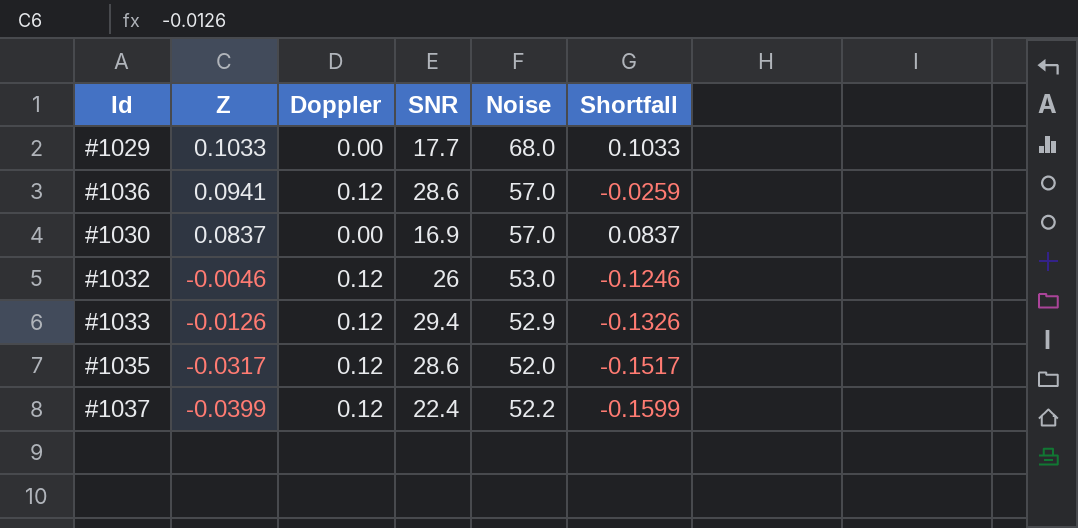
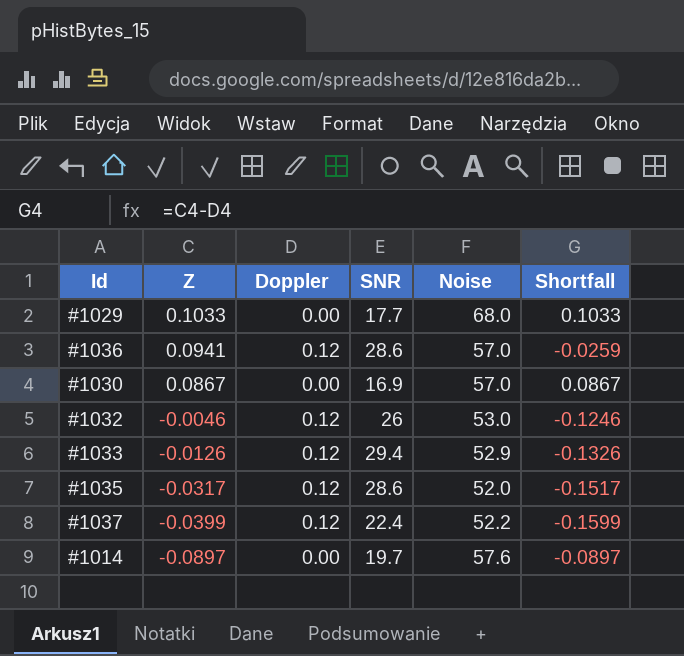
#1030 | Z: 0.0837 -> 0.0867
#1030 | Shortfall: 0.0837 -> 0.0867
row #1014: none -> -0.0897 | 0.00 | 19.7 | 57.6 | -0.0897

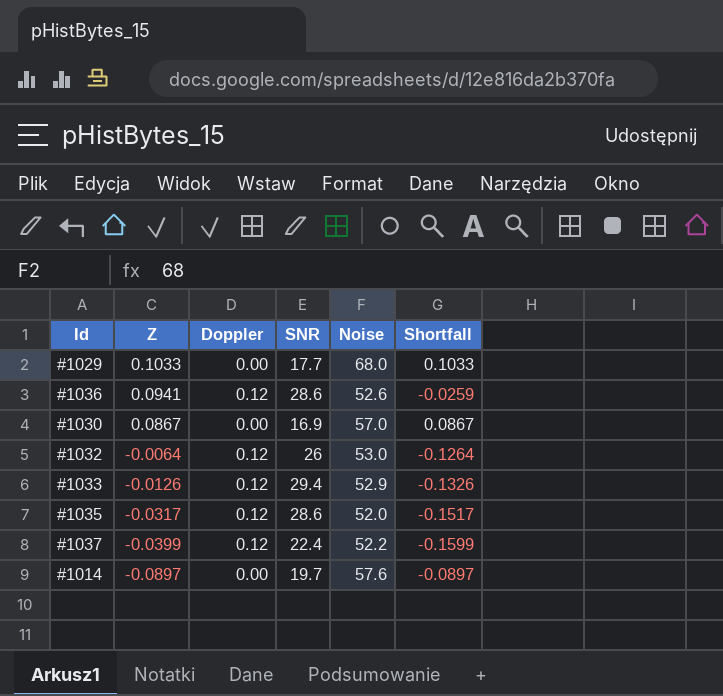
#1036 | Noise: 57.0 -> 52.6
#1032 | Z: -0.0046 -> -0.0064
#1032 | Shortfall: -0.1246 -> -0.1264

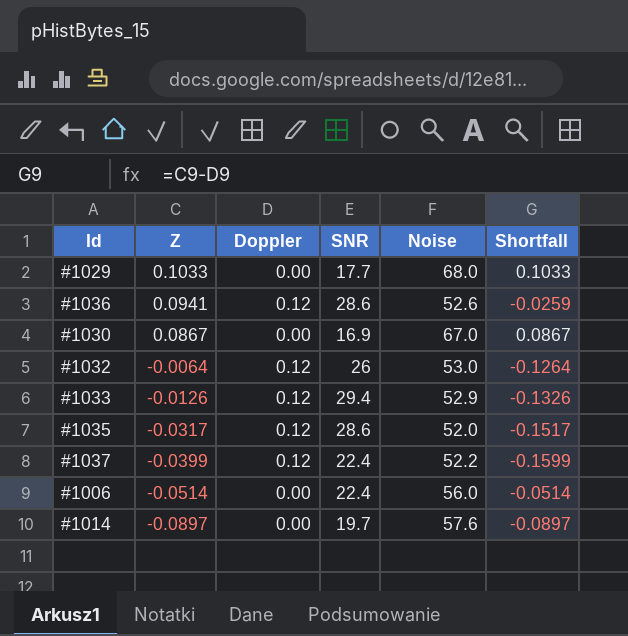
#1030 | Noise: 57.0 -> 67.0
row #1006: none -> -0.0514 | 0.00 | 22.4 | 56.0 | -0.0514

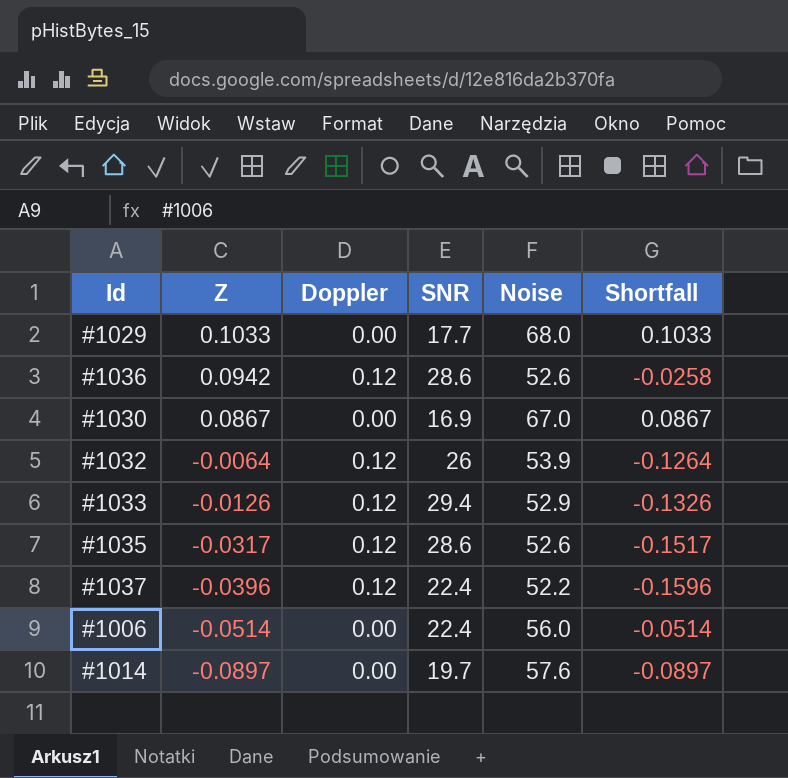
#1036 | Z: 0.0941 -> 0.0942
#1036 | Shortfall: -0.0259 -> -0.0258
#1032 | Noise: 53.0 -> 53.9
#1035 | Noise: 52.0 -> 52.6
#1037 | Z: -0.0399 -> -0.0396
#1037 | Shortfall: -0.1599 -> -0.1596

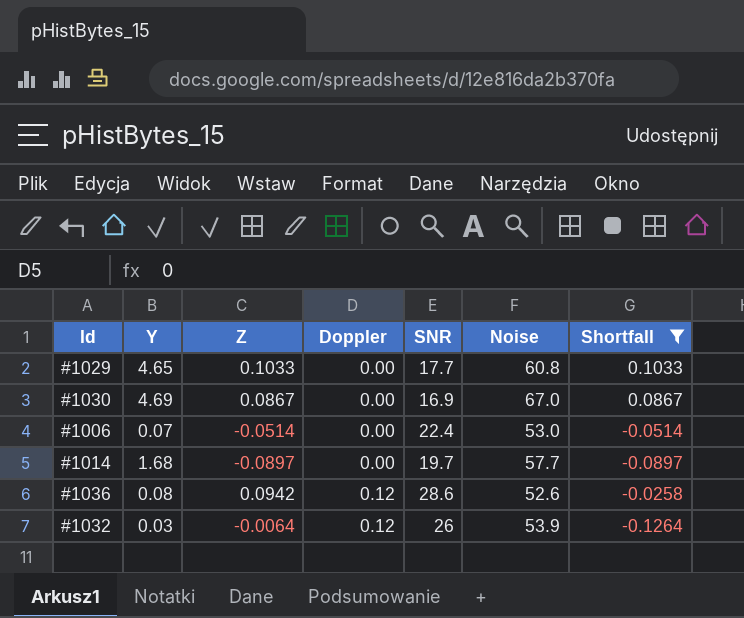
filter: none -> Shortfall >= -0.1264
row order: Z descending -> Doppler ascending
column Y | position: none -> 2
#1029 | Noise: 68.0 -> 60.8
#1006 | Noise: 56.0 -> 53.0
#1014 | Noise: 57.6 -> 57.7

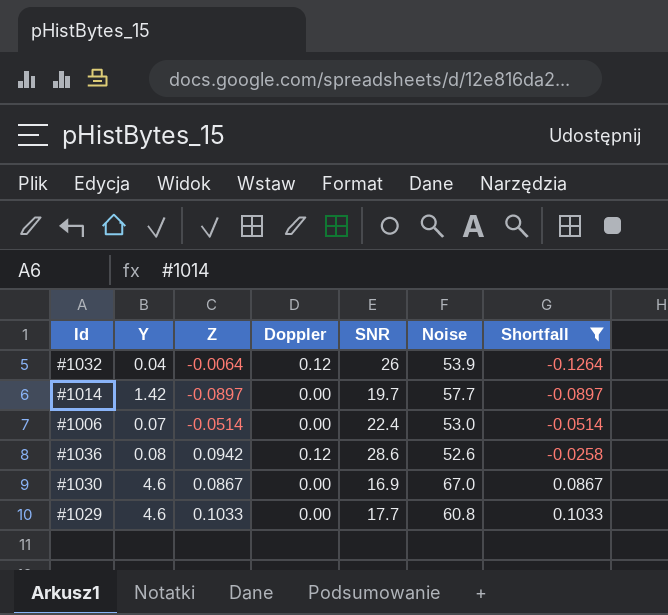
row order: Doppler ascending -> Shortfall ascending
#1032 | Y: 0.03 -> 0.04
#1014 | Y: 1.68 -> 1.42
#1030 | Y: 4.69 -> 4.6
#1029 | Y: 4.65 -> 4.6

